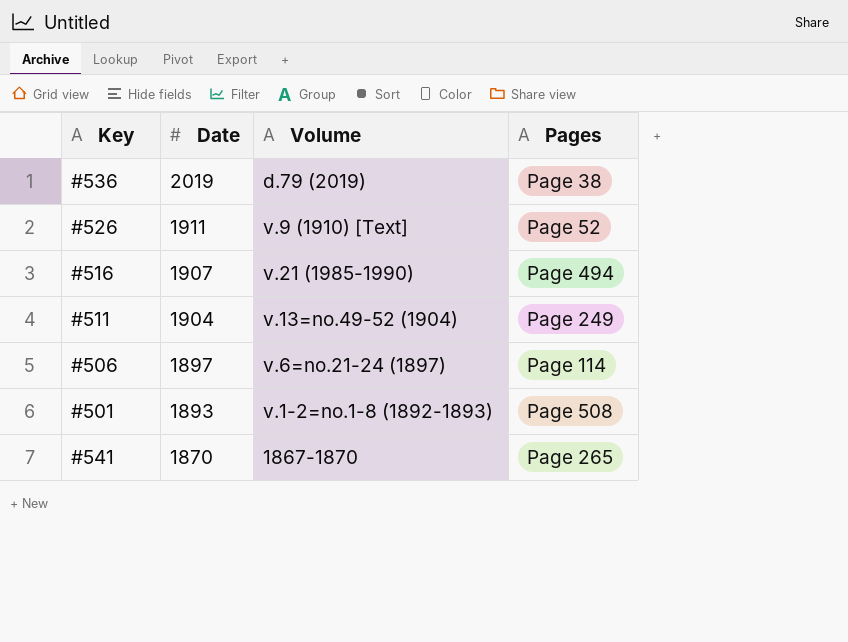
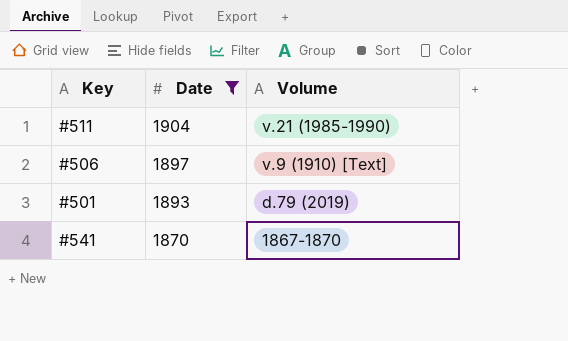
filter: none -> Date <= 1904
column Pages | position: 4 -> none
#511 | Volume: v.13=no.49-52 (1904) -> v.21 (1985-1990)
#506 | Volume: v.6=no.21-24 (1897) -> v.9 (1910) [Text]
#501 | Volume: v.1-2=no.1-8 (1892-1893) -> d.79 (2019)

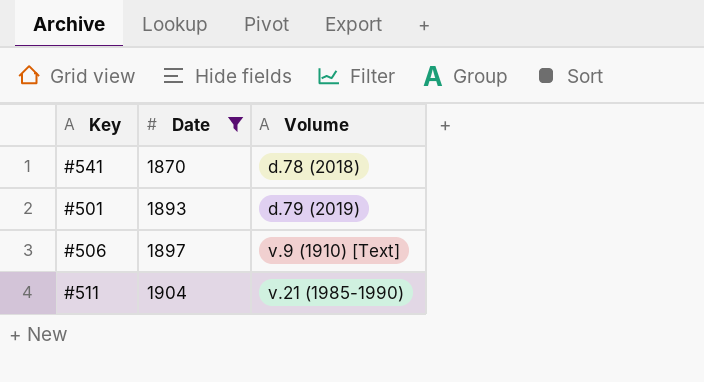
row order: Date descending -> Date ascending
#541 | Volume: 1867-1870 -> d.78 (2018)

